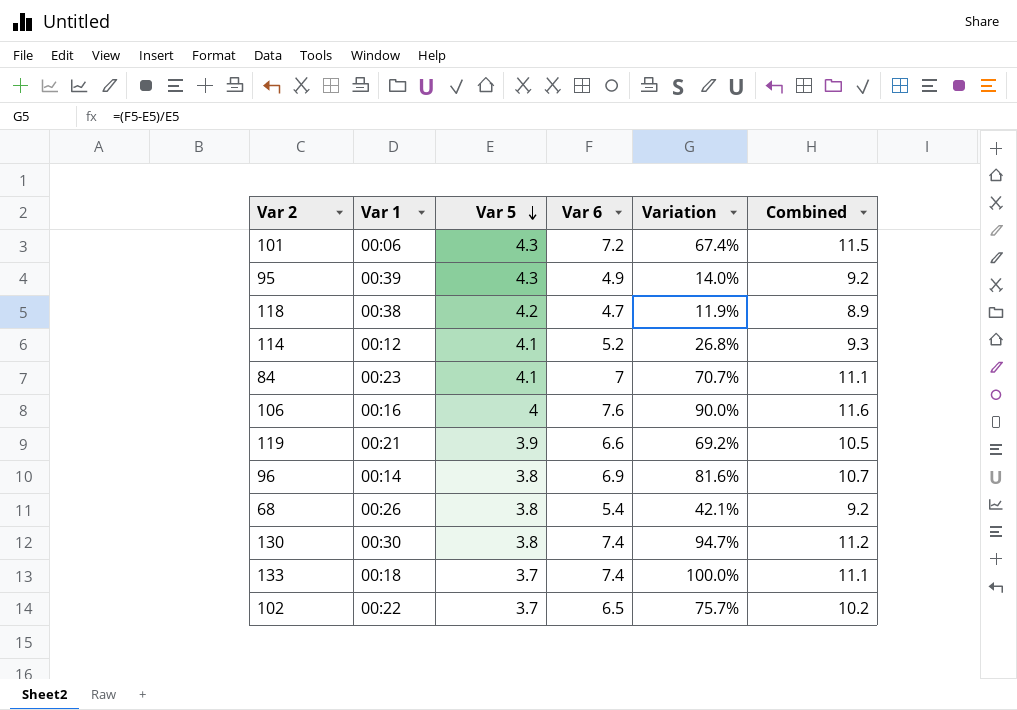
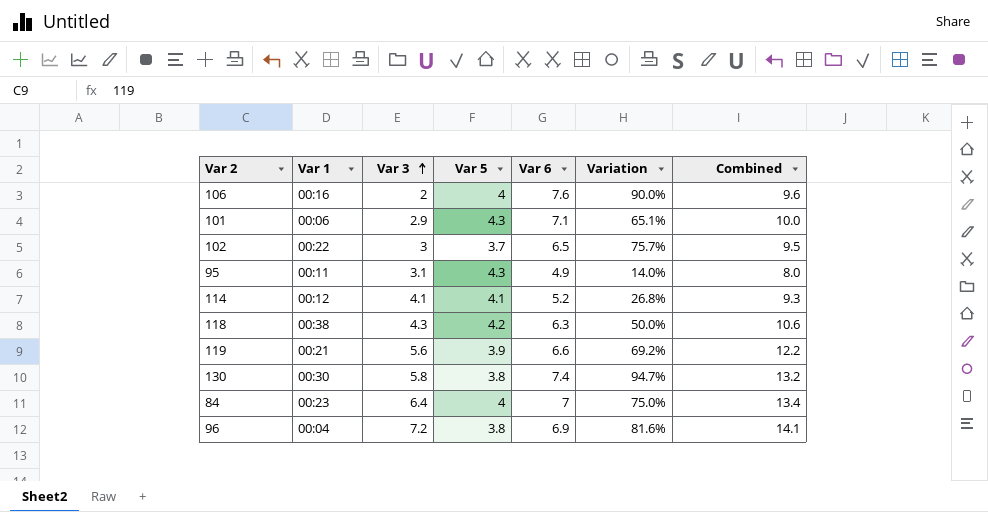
row order: Var 5 descending -> Var 3 ascending
column Var 3 | position: none -> 3
column Combined | formula: [Var 5] + [Var 6] -> [Var 3] + [Var 6]
row 68: 00:26 | 3.8 | 5.4 | 42.1% | 9.2 -> none
row 133: 00:18 | 3.7 | 7.4 | 100.0% | 11.1 -> none
101 | Var 6: 7.2 -> 7.1
101 | Variation: 67.4% -> 65.1%
95 | Var 1: 00:39 -> 00:11
118 | Var 6: 4.7 -> 6.3
118 | Variation: 11.9% -> 50.0%
84 | Var 5: 4.1 -> 4
84 | Variation: 70.7% -> 75.0%
96 | Var 1: 00:14 -> 00:04

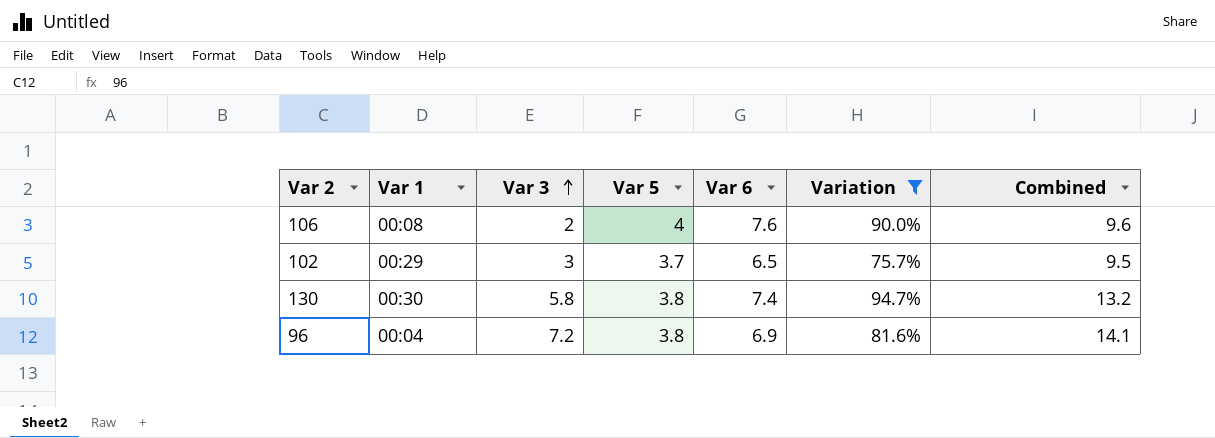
filter: none -> Variation >= 75.7%
106 | Var 1: 00:16 -> 00:08
102 | Var 1: 00:22 -> 00:29

